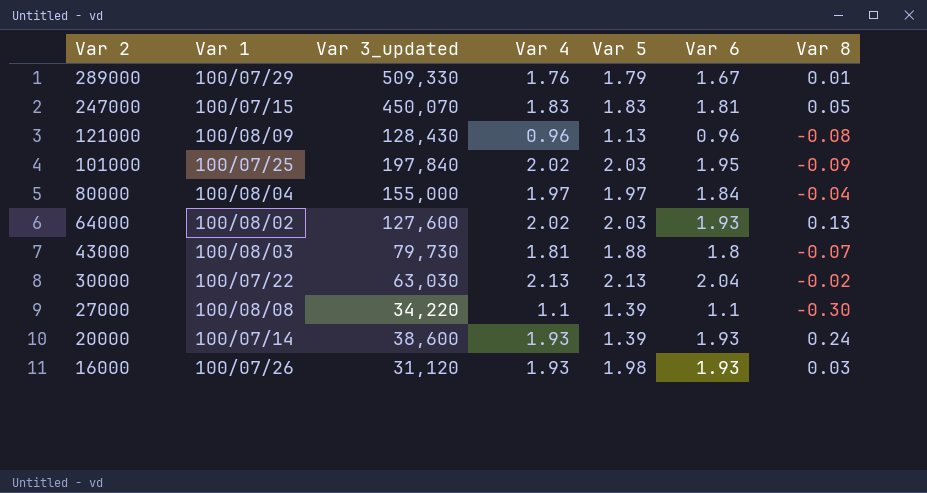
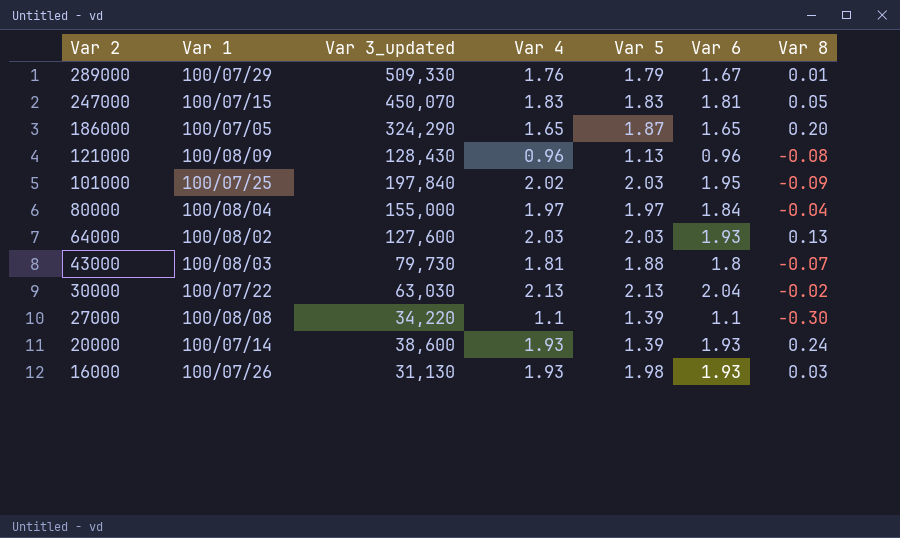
row 186000: none -> 100/07/05 | 324,290 | 1.65 | 1.87 | 1.65 | 0.20
64000 | Var 4: 2.02 -> 2.03
16000 | Var 3_updated: 31,120 -> 31,130

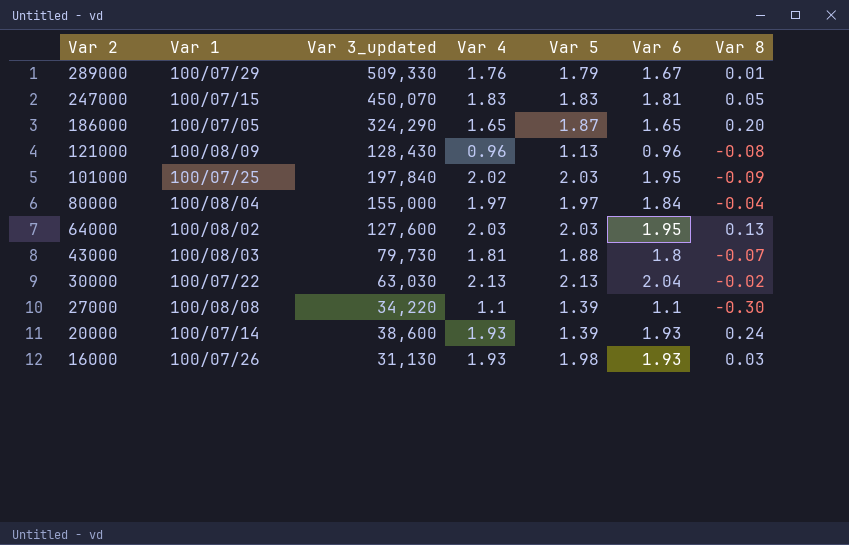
64000 | Var 6: 1.93 -> 1.95

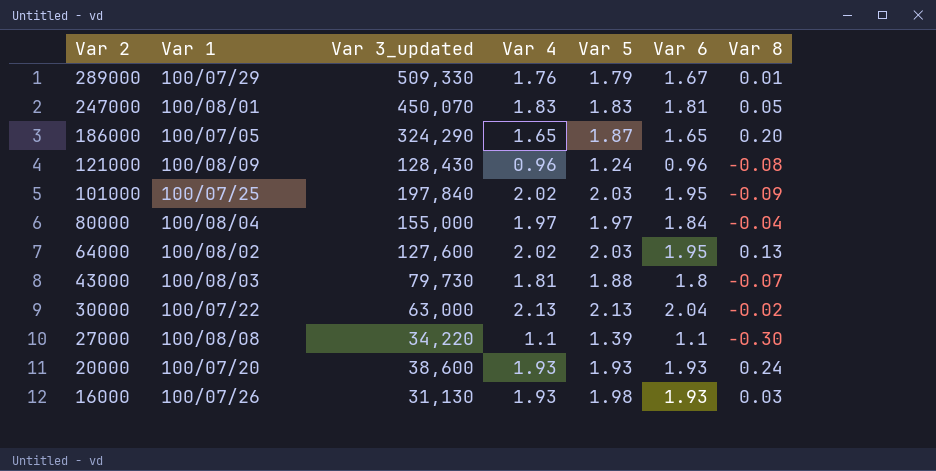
247000 | Var 1: 100/07/15 -> 100/08/01
121000 | Var 5: 1.13 -> 1.24
64000 | Var 4: 2.03 -> 2.02
30000 | Var 3_updated: 63,030 -> 63,000
20000 | Var 1: 100/07/14 -> 100/07/20
20000 | Var 5: 1.39 -> 1.93

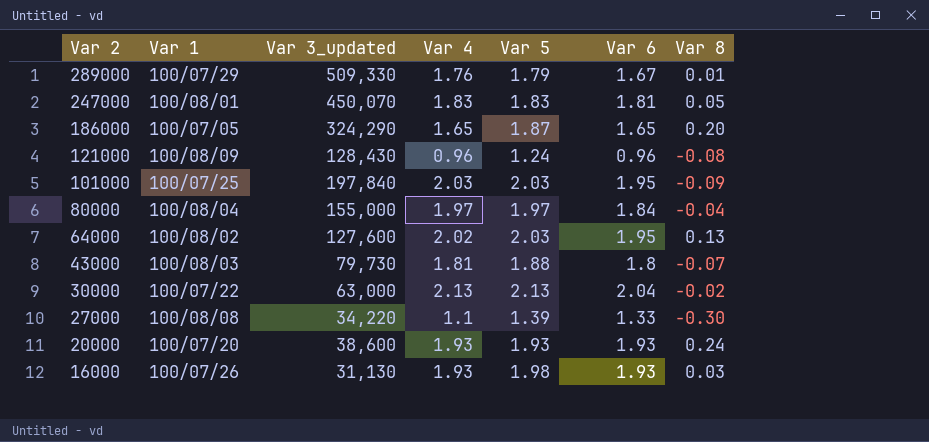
101000 | Var 4: 2.02 -> 2.03
27000 | Var 6: 1.1 -> 1.33

